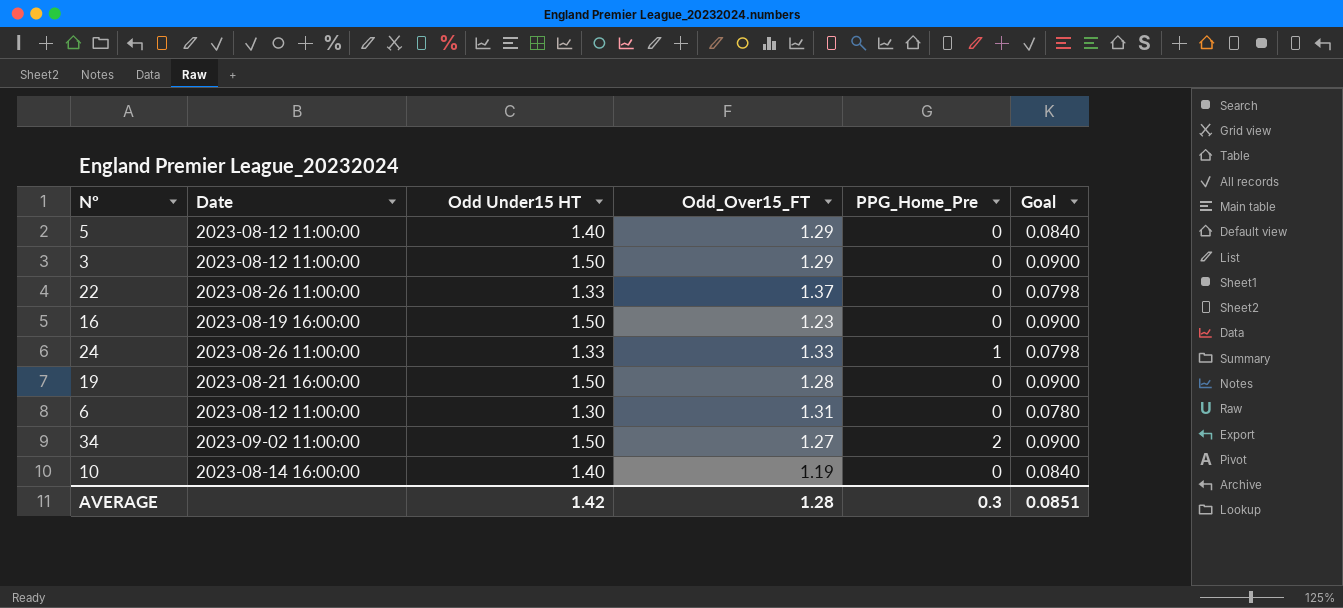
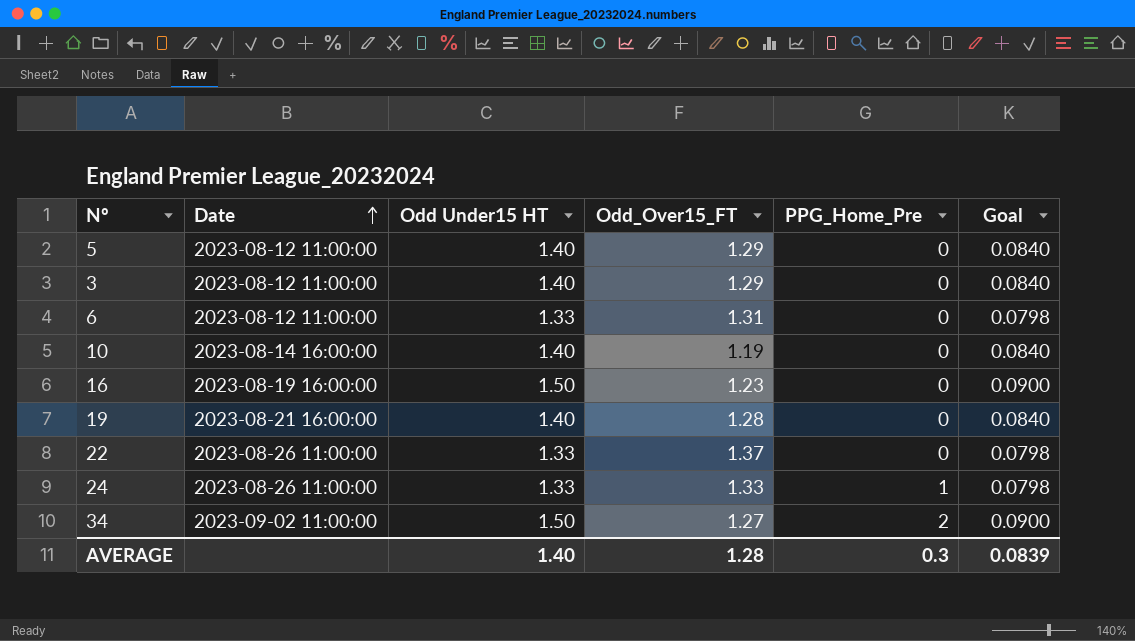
row order: none -> Date ascending
3 | Odd Under15 HT: 1.50 -> 1.40
3 | Goal: 0.0900 -> 0.0840
6 | Odd Under15 HT: 1.30 -> 1.33
6 | Goal: 0.0780 -> 0.0798
19 | Odd Under15 HT: 1.50 -> 1.40
19 | Goal: 0.0900 -> 0.0840
AVERAGE | Odd Under15 HT: 1.42 -> 1.40
AVERAGE | Goal: 0.0851 -> 0.0839

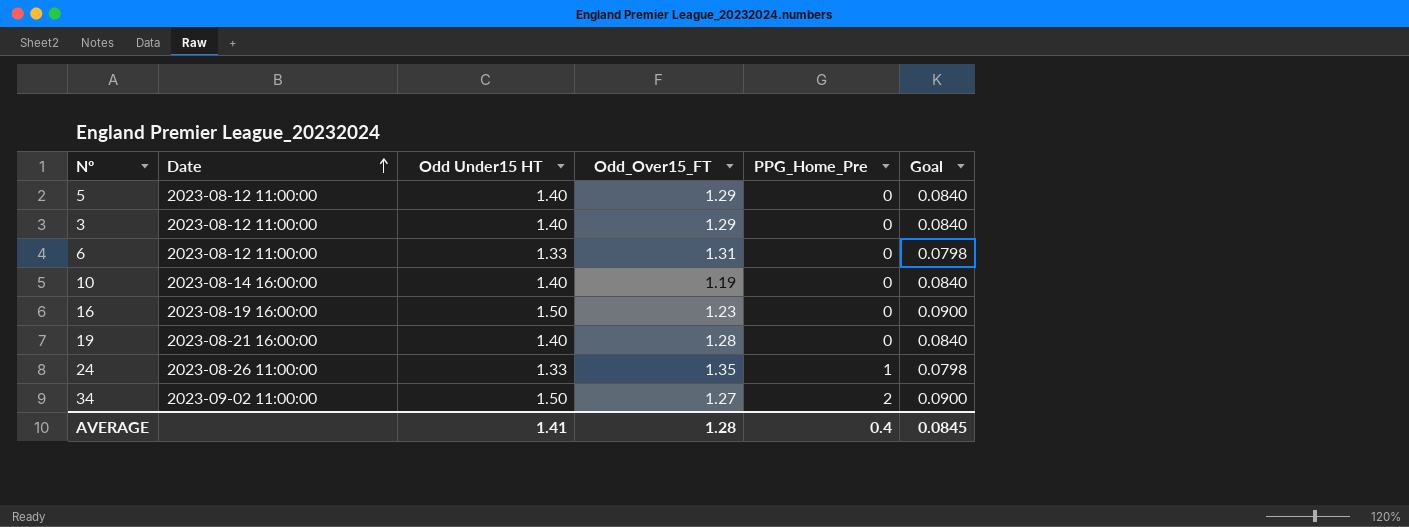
row 22: 2023-08-26 11:00:00 | 1.33 | 1.37 | 0 | 0.0798 -> none
24 | Odd_Over15_FT: 1.33 -> 1.35
AVERAGE | Odd Under15 HT: 1.40 -> 1.41
AVERAGE | PPG_Home_Pre: 0.3 -> 0.4
AVERAGE | Goal: 0.0839 -> 0.0845

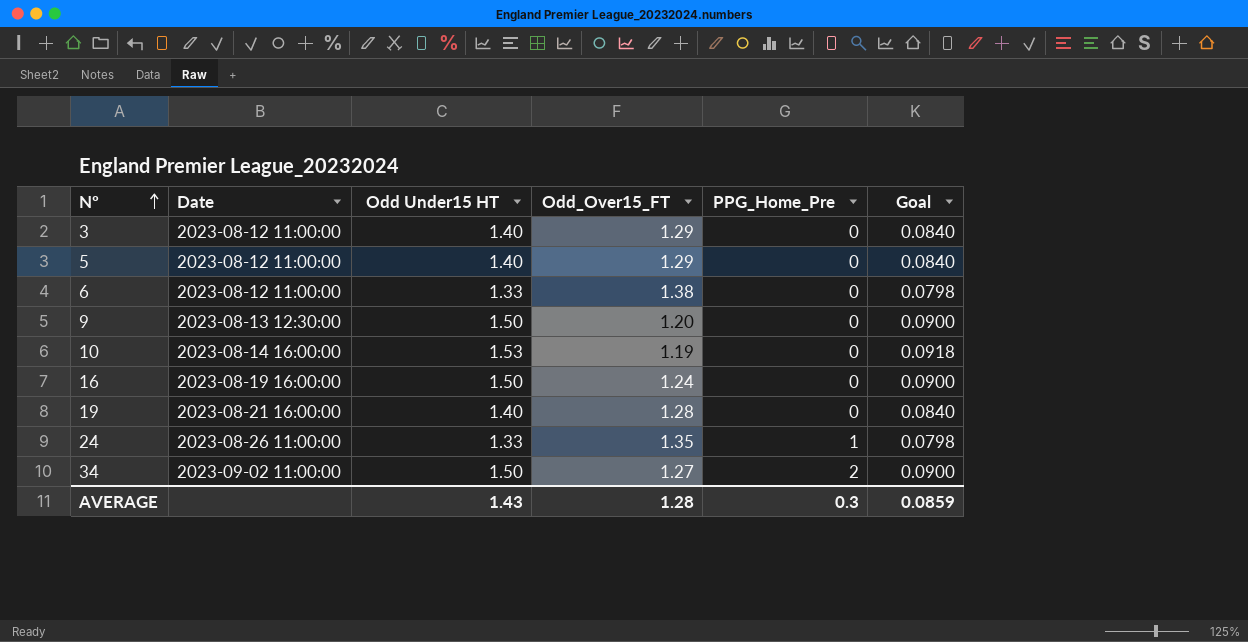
row order: Date ascending -> Nº ascending
6 | Odd_Over15_FT: 1.31 -> 1.38
row 9: none -> 2023-08-13 12:30:00 | 1.50 | 1.20 | 0 | 0.0900
10 | Odd Under15 HT: 1.40 -> 1.53
10 | Goal: 0.0840 -> 0.0918
16 | Odd_Over15_FT: 1.23 -> 1.24
AVERAGE | Odd Under15 HT: 1.41 -> 1.43
AVERAGE | PPG_Home_Pre: 0.4 -> 0.3
AVERAGE | Goal: 0.0845 -> 0.0859

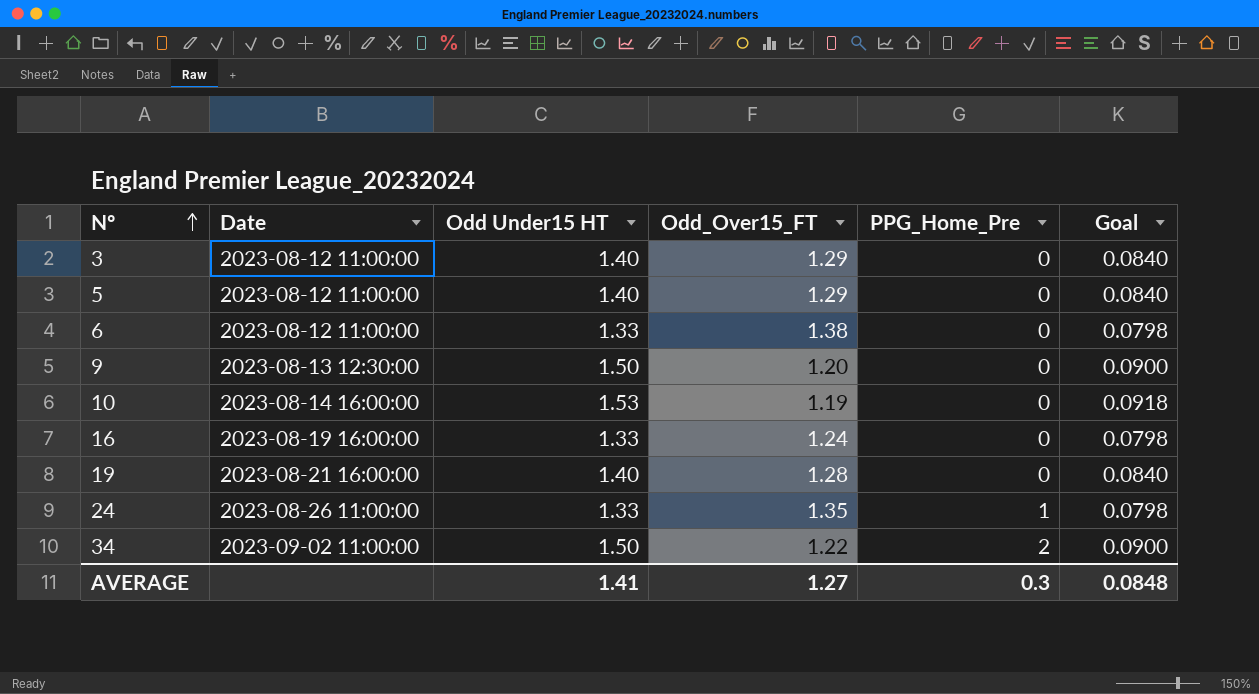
16 | Odd Under15 HT: 1.50 -> 1.33
16 | Goal: 0.0900 -> 0.0798
34 | Odd_Over15_FT: 1.27 -> 1.22
AVERAGE | Odd Under15 HT: 1.43 -> 1.41
AVERAGE | Odd_Over15_FT: 1.28 -> 1.27
AVERAGE | Goal: 0.0859 -> 0.0848

